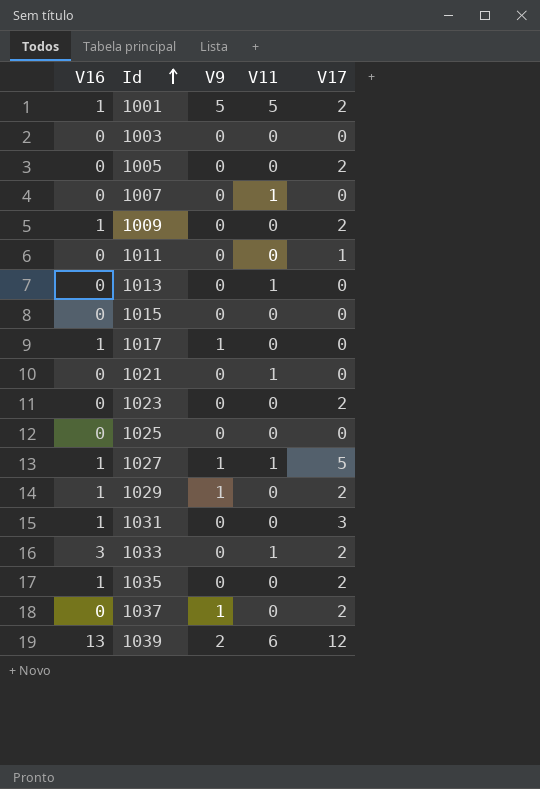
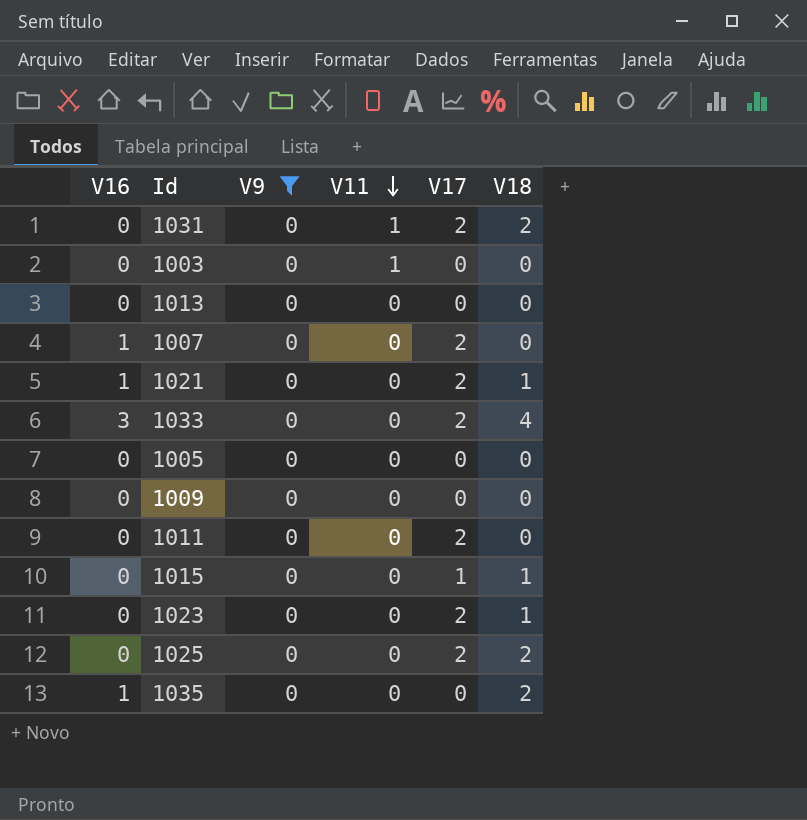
filter: none -> V9 = 0
row order: Id ascending -> V11 descending
column V18 | position: none -> 6
1031 | V16: 1 -> 0
1031 | V11: 0 -> 1
1031 | V17: 3 -> 2
1003 | V11: 0 -> 1
1013 | V11: 1 -> 0
1007 | V16: 0 -> 1
1007 | V11: 1 -> 0
1007 | V17: 0 -> 2
1021 | V16: 0 -> 1
1021 | V11: 1 -> 0
1021 | V17: 0 -> 2
1033 | V11: 1 -> 0
1005 | V17: 2 -> 0
1009 | V16: 1 -> 0
1009 | V17: 2 -> 0
1011 | V17: 1 -> 2
1015 | V17: 0 -> 1
1025 | V17: 0 -> 2
1035 | V17: 2 -> 0

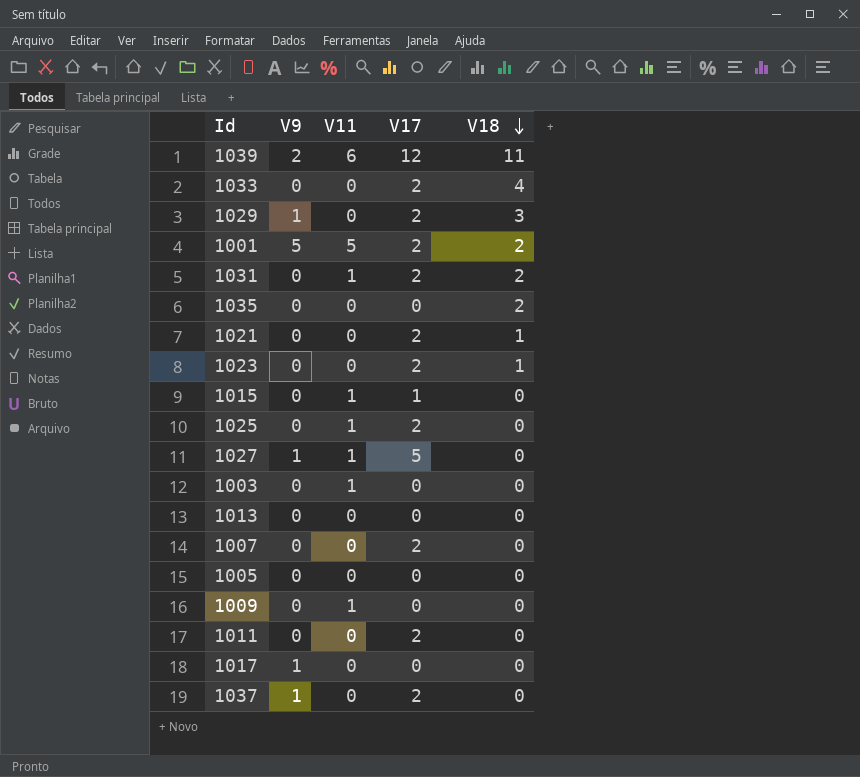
filter: V9 = 0 -> none
row order: V11 descending -> V18 descending
column V16 | position: 1 -> none
1015 | V11: 0 -> 1
1015 | V18: 1 -> 0
1025 | V11: 0 -> 1
1025 | V18: 2 -> 0
1009 | V11: 0 -> 1

